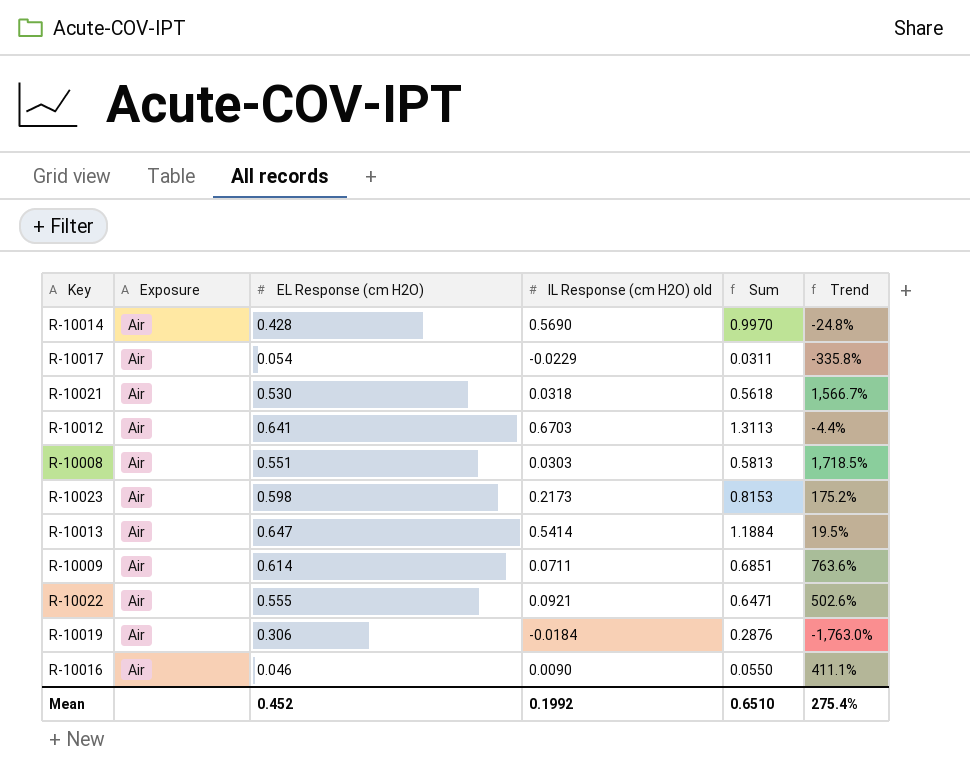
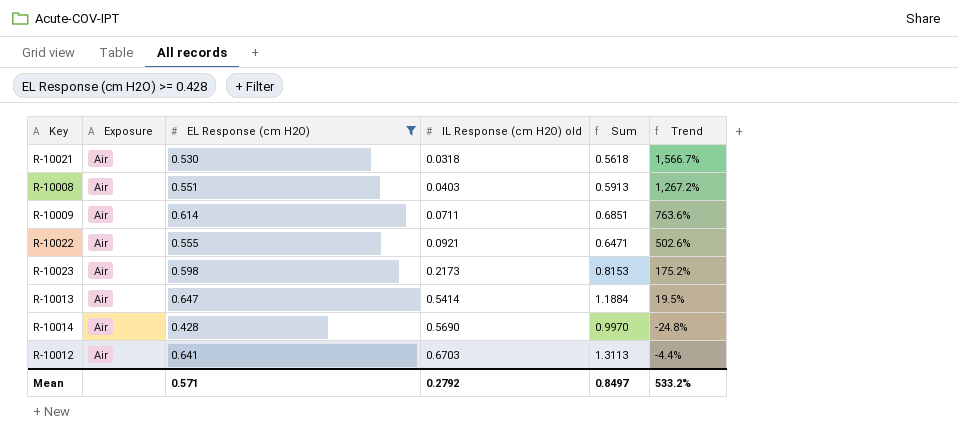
filter: none -> EL Response (cm H2O) >= 0.428
row order: none -> IL Response (cm H2O) old ascending
R-10008 | IL Response (cm H2O) old: 0.0303 -> 0.0403
R-10008 | Sum: 0.5813 -> 0.5913
R-10008 | Trend: 1,718.5% -> 1,267.2%
Mean | EL Response (cm H2O): 0.452 -> 0.571
Mean | IL Response (cm H2O) old: 0.1992 -> 0.2792
Mean | Sum: 0.6510 -> 0.8497
Mean | Trend: 275.4% -> 533.2%

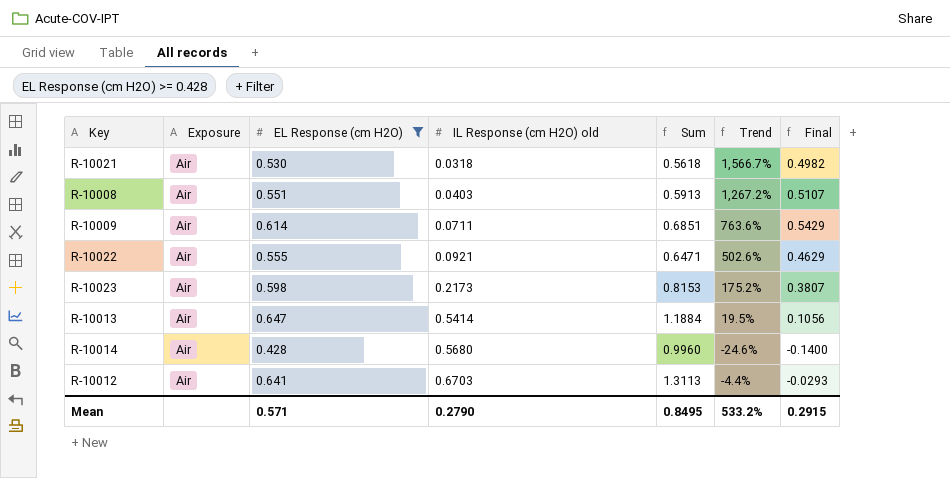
column Final | formula: none -> [EL Response (cm H2O)] - [IL Response (cm H2O) old]
R-10014 | IL Response (cm H2O) old: 0.5690 -> 0.5680
R-10014 | Sum: 0.9970 -> 0.9960
R-10014 | Trend: -24.8% -> -24.6%
Mean | IL Response (cm H2O) old: 0.2792 -> 0.2790
Mean | Sum: 0.8497 -> 0.8495

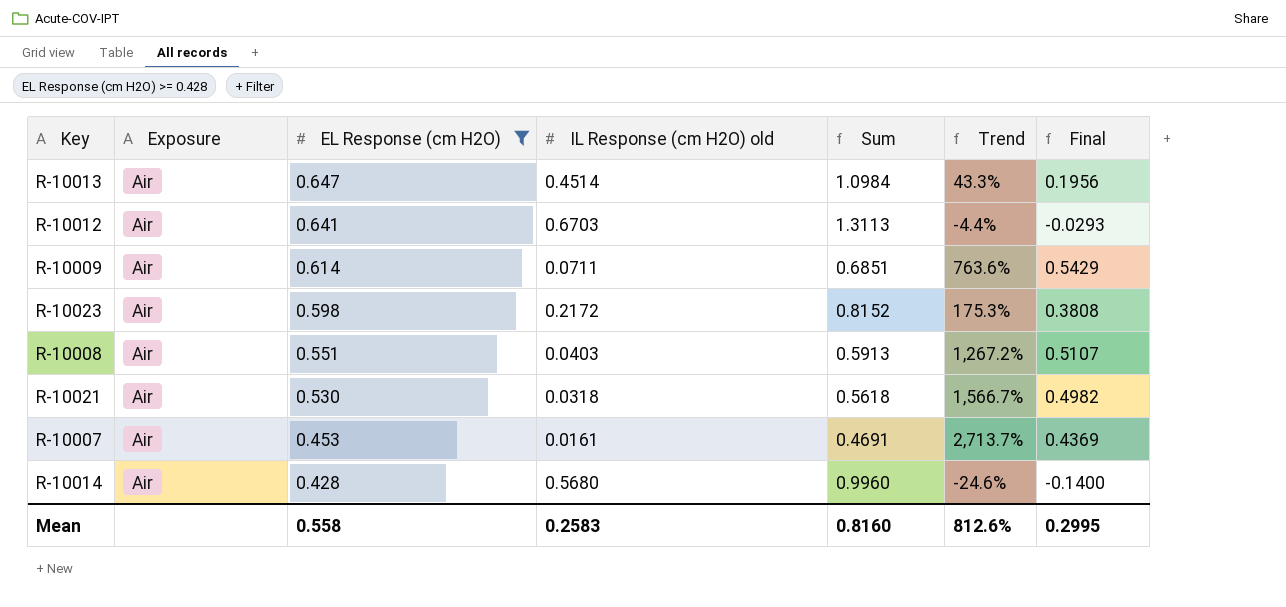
row order: IL Response (cm H2O) old ascending -> EL Response (cm H2O) descending
row R-10022: Air | 0.555 | 0.0921 | 0.6471 | 502.6% | 0.4629 -> none
R-10013 | IL Response (cm H2O) old: 0.5414 -> 0.4514
R-10013 | Sum: 1.1884 -> 1.0984
R-10013 | Trend: 19.5% -> 43.3%
R-10013 | Final: 0.1056 -> 0.1956
R-10023 | IL Response (cm H2O) old: 0.2173 -> 0.2172
R-10023 | Sum: 0.8153 -> 0.8152
R-10023 | Trend: 175.2% -> 175.3%
R-10023 | Final: 0.3807 -> 0.3808
row R-10007: none -> Air | 0.453 | 0.0161 | 0.4691 | 2,713.7% | 0.4369
Mean | EL Response (cm H2O): 0.571 -> 0.558
Mean | IL Response (cm H2O) old: 0.2790 -> 0.2583
Mean | Sum: 0.8495 -> 0.8160
Mean | Trend: 533.2% -> 812.6%
Mean | Final: 0.2915 -> 0.2995

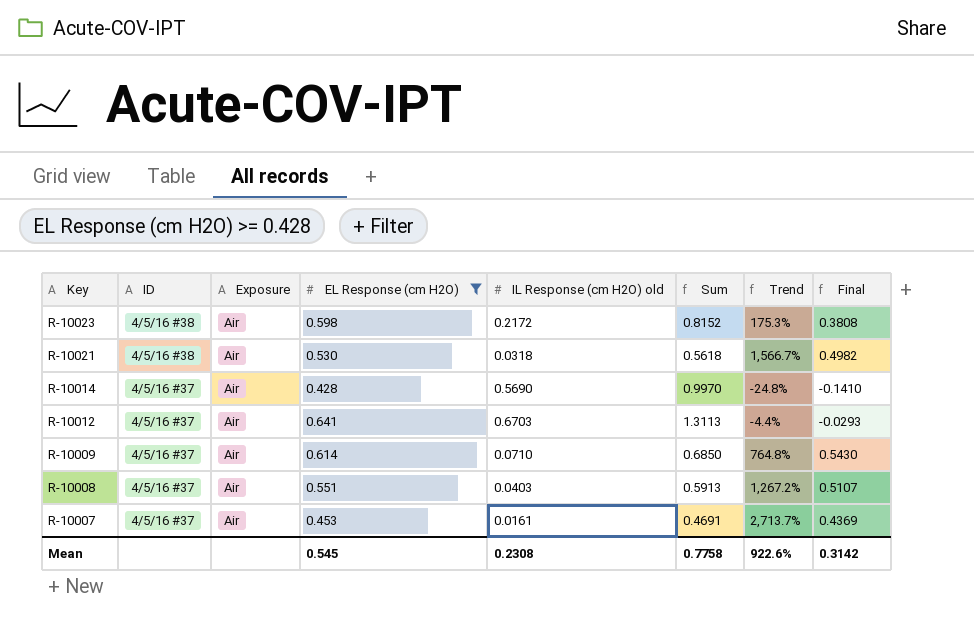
row order: EL Response (cm H2O) descending -> Key descending
column ID | position: none -> 2
row R-10013: Air | 0.647 | 0.4514 | 1.0984 | 43.3% | 0.1956 -> none
R-10014 | IL Response (cm H2O) old: 0.5680 -> 0.5690
R-10014 | Sum: 0.9960 -> 0.9970
R-10014 | Trend: -24.6% -> -24.8%
R-10014 | Final: -0.1400 -> -0.1410
R-10009 | IL Response (cm H2O) old: 0.0711 -> 0.0710
R-10009 | Sum: 0.6851 -> 0.6850
R-10009 | Trend: 763.6% -> 764.8%
R-10009 | Final: 0.5429 -> 0.5430
Mean | EL Response (cm H2O): 0.558 -> 0.545
Mean | IL Response (cm H2O) old: 0.2583 -> 0.2308
Mean | Sum: 0.8160 -> 0.7758
Mean | Trend: 812.6% -> 922.6%
Mean | Final: 0.2995 -> 0.3142

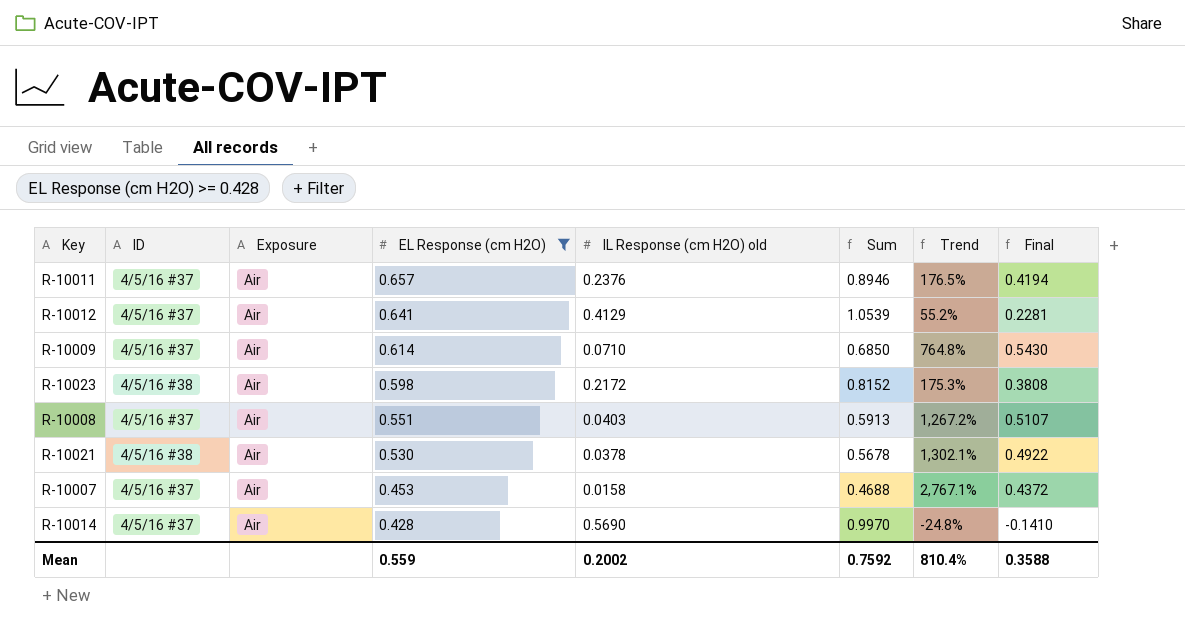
row order: Key descending -> EL Response (cm H2O) descending
row R-10011: none -> 4/5/16 #37 | Air | 0.657 | 0.2376 | 0.8946 | 176.5% | 0.4194
R-10012 | IL Response (cm H2O) old: 0.6703 -> 0.4129
R-10012 | Sum: 1.3113 -> 1.0539
R-10012 | Trend: -4.4% -> 55.2%
R-10012 | Final: -0.0293 -> 0.2281
R-10021 | IL Response (cm H2O) old: 0.0318 -> 0.0378
R-10021 | Sum: 0.5618 -> 0.5678
R-10021 | Trend: 1,566.7% -> 1,302.1%
R-10021 | Final: 0.4982 -> 0.4922
R-10007 | IL Response (cm H2O) old: 0.0161 -> 0.0158
R-10007 | Sum: 0.4691 -> 0.4688
R-10007 | Trend: 2,713.7% -> 2,767.1%
R-10007 | Final: 0.4369 -> 0.4372
Mean | EL Response (cm H2O): 0.545 -> 0.559
Mean | IL Response (cm H2O) old: 0.2308 -> 0.2002
Mean | Sum: 0.7758 -> 0.7592
Mean | Trend: 922.6% -> 810.4%
Mean | Final: 0.3142 -> 0.3588

